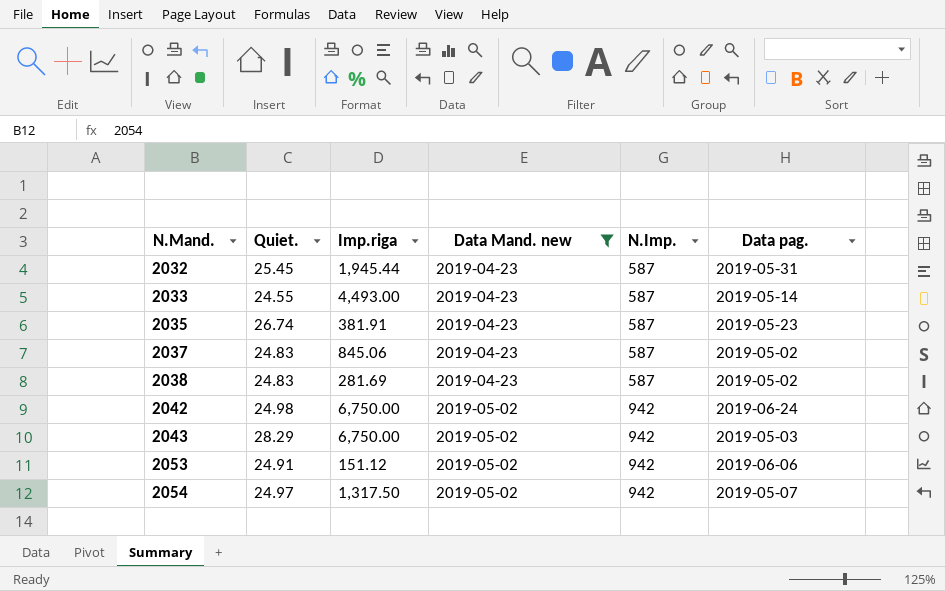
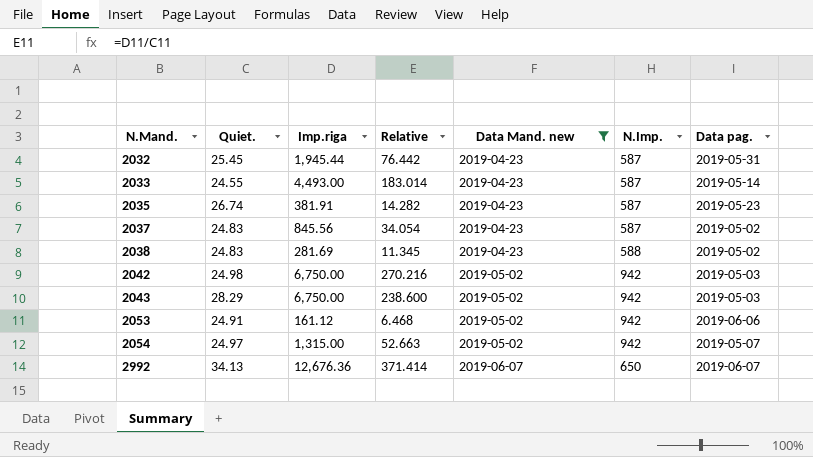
column Relative | formula: none -> [Imp.riga] / [Quiet.]
2037 | Imp.riga: 845.06 -> 845.56
2038 | N.Imp.: 587 -> 588
2042 | Data pag.: 2019-06-24 -> 2019-05-03
2053 | Imp.riga: 151.12 -> 161.12
2054 | Imp.riga: 1,317.50 -> 1,315.00
row 2992: none -> 34.13 | 12,676.36 | 371.414 | 2019-06-07 | 650 | 2019-06-07

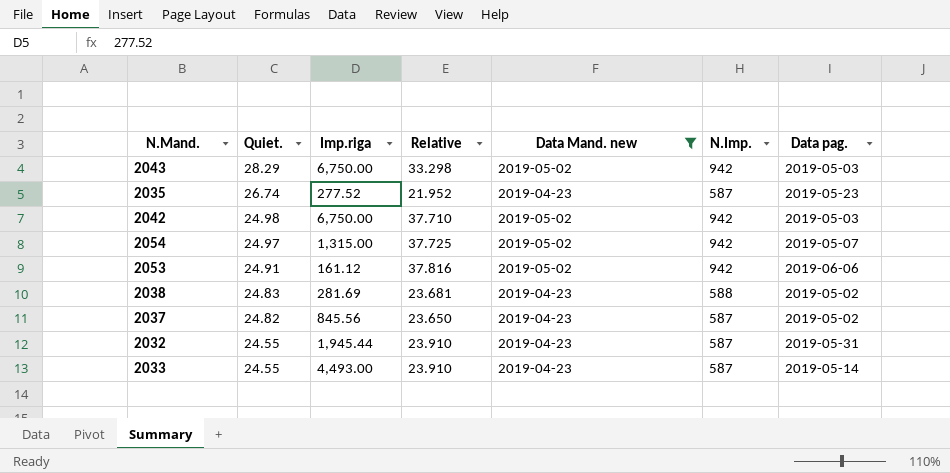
row order: N.Mand. ascending -> Quiet. descending
column Relative | formula: [Imp.riga] / [Quiet.] -> [N.Imp.] / [Quiet.]
row 2992: 34.13 | 12,676.36 | 371.414 | 2019-06-07 | 650 | 2019-06-07 -> none
2035 | Imp.riga: 381.91 -> 277.52
2037 | Quiet.: 24.83 -> 24.82
2032 | Quiet.: 25.45 -> 24.55

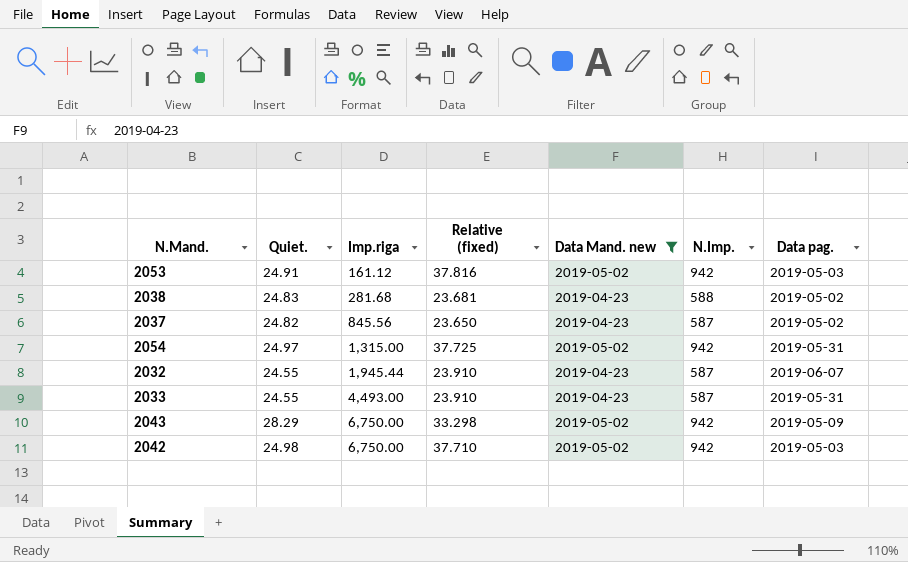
row order: Quiet. descending -> Imp.riga ascending
column name: Relative -> Relative (fixed)
row 2035: 26.74 | 277.52 | 21.952 | 2019-04-23 | 587 | 2019-05-23 -> none
2053 | Data pag.: 2019-06-06 -> 2019-05-03
2038 | Imp.riga: 281.69 -> 281.68
2054 | Data pag.: 2019-05-07 -> 2019-05-31
2032 | Data pag.: 2019-05-31 -> 2019-06-07
2033 | Data pag.: 2019-05-14 -> 2019-05-31
2043 | Data pag.: 2019-05-03 -> 2019-05-09

